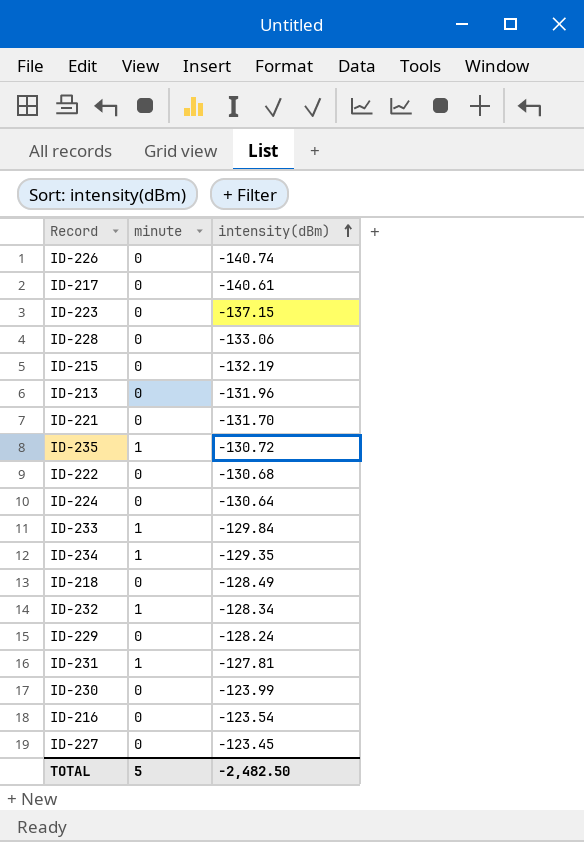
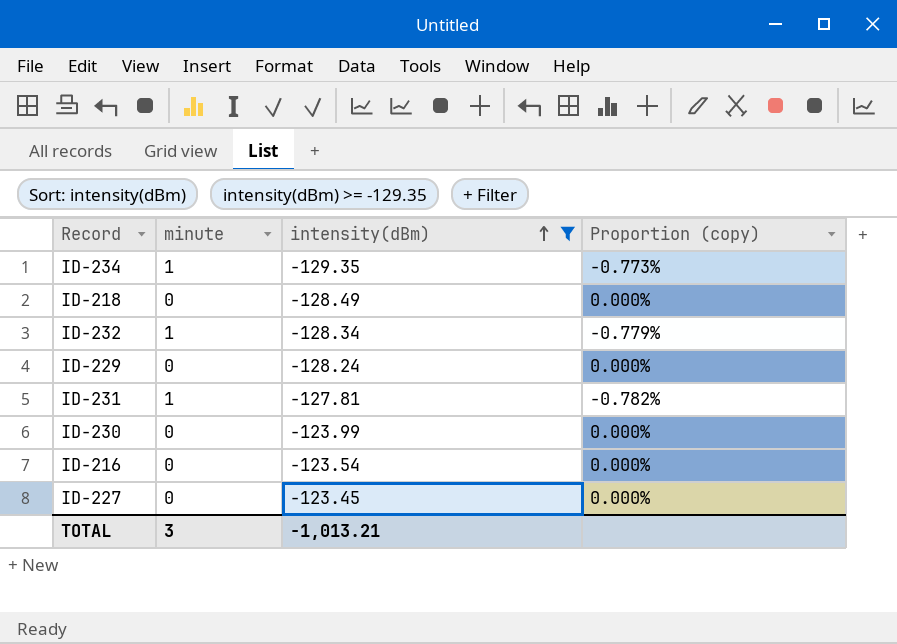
filter: none -> intensity(dBm) >= -129.35
column Proportion (copy) | formula: none -> [minute] / [intensity(dBm)]
TOTAL | minute: 5 -> 3
TOTAL | intensity(dBm): -2,482.50 -> -1,013.21

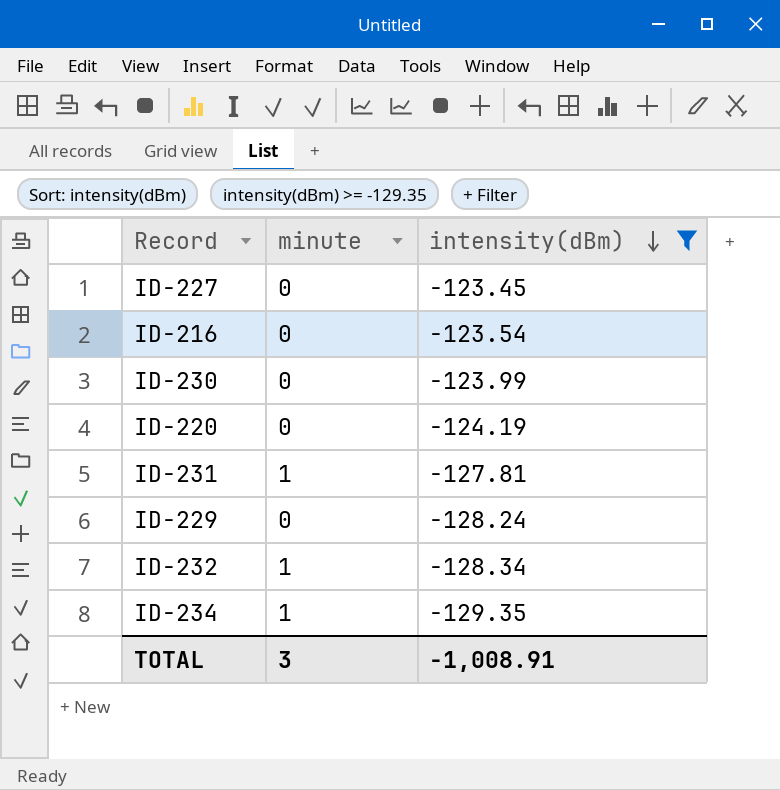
row order: intensity(dBm) ascending -> intensity(dBm) descending
column Proportion (copy) | formula: [minute] / [intensity(dBm)] -> none
row ID-218: 0 | -128.49 | 0.000% -> none
row ID-220: none -> 0 | -124.19
TOTAL | intensity(dBm): -1,013.21 -> -1,008.91

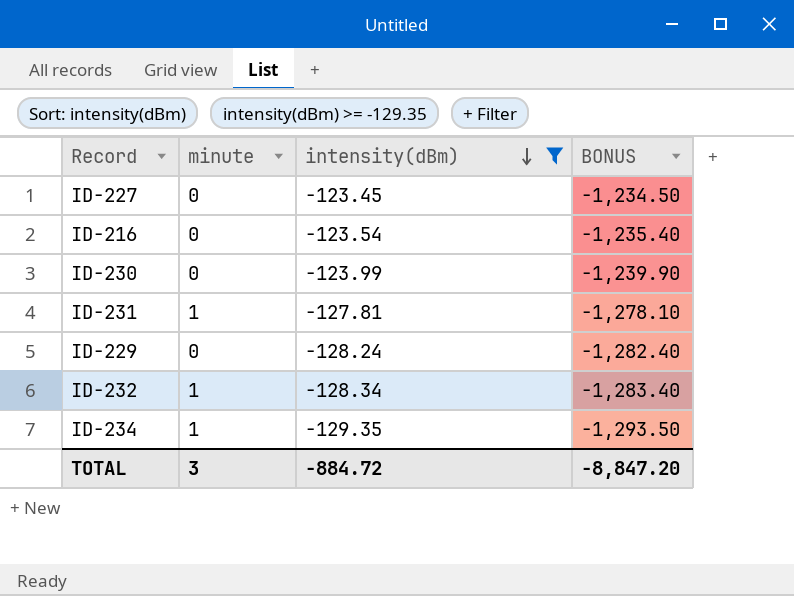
column BONUS | formula: none -> [intensity(dBm)] * 10
row ID-220: 0 | -124.19 -> none
TOTAL | intensity(dBm): -1,008.91 -> -884.72

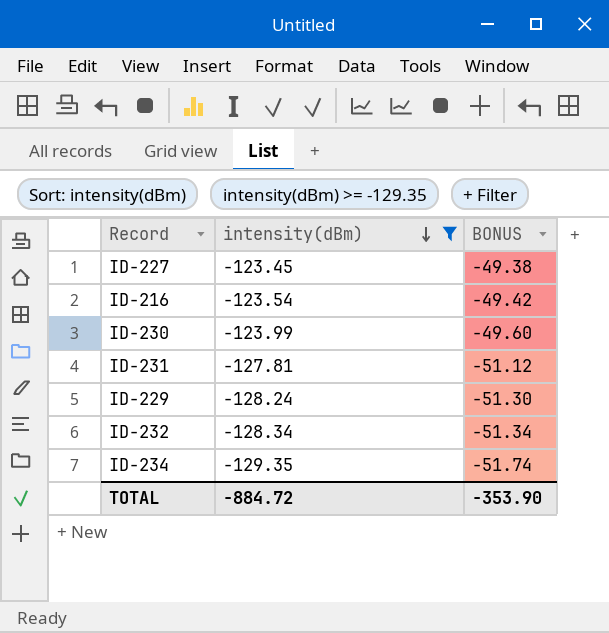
column minute | position: 2 -> none
column BONUS | formula: [intensity(dBm)] * 10 -> [intensity(dBm)] * 0.4
TOTAL | BONUS: -8,847.20 -> -353.90

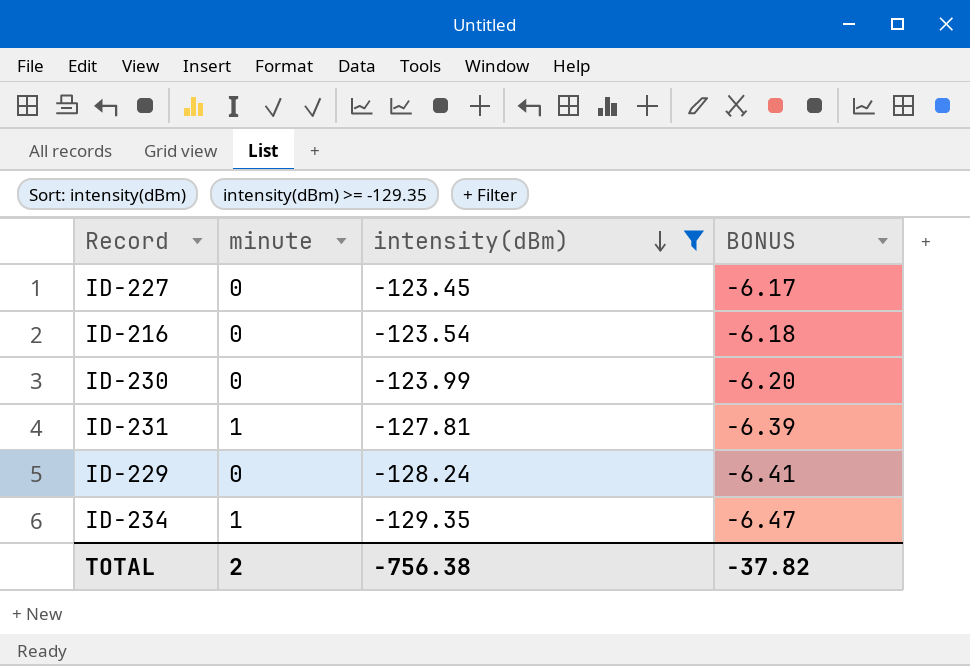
column minute | position: none -> 2
column BONUS | formula: [intensity(dBm)] * 0.4 -> [intensity(dBm)] * 0.05
row ID-232: -128.34 | -51.34 -> none
TOTAL | intensity(dBm): -884.72 -> -756.38
TOTAL | BONUS: -353.90 -> -37.82

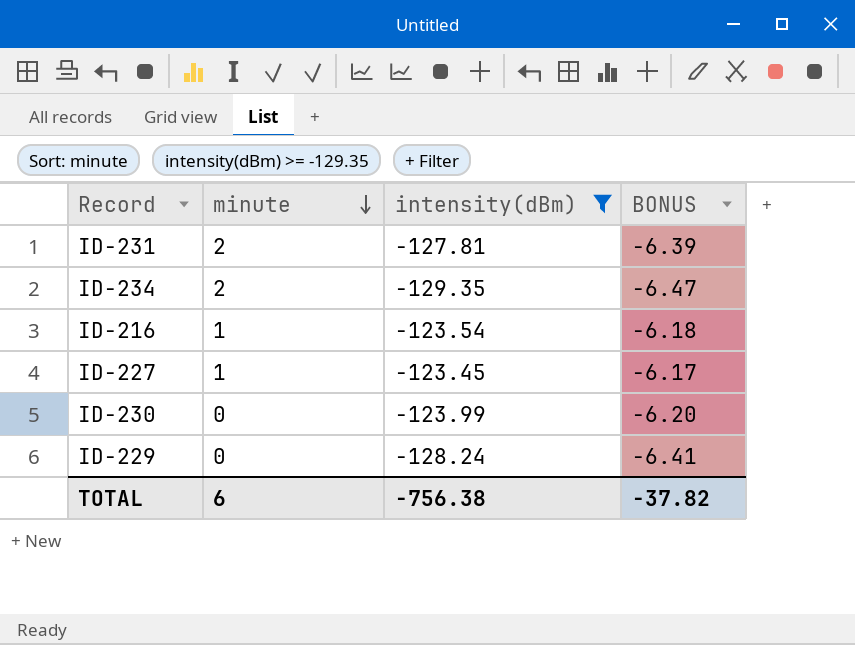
row order: intensity(dBm) descending -> minute descending
ID-231 | minute: 1 -> 2
ID-234 | minute: 1 -> 2
ID-216 | minute: 0 -> 1
ID-227 | minute: 0 -> 1
TOTAL | minute: 2 -> 6

